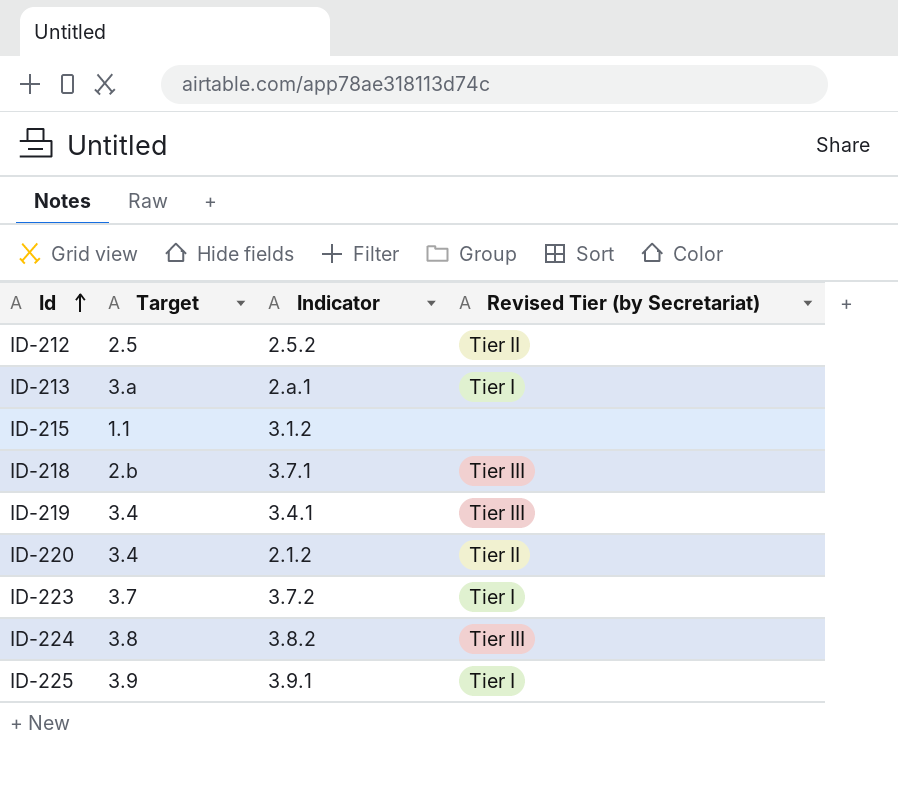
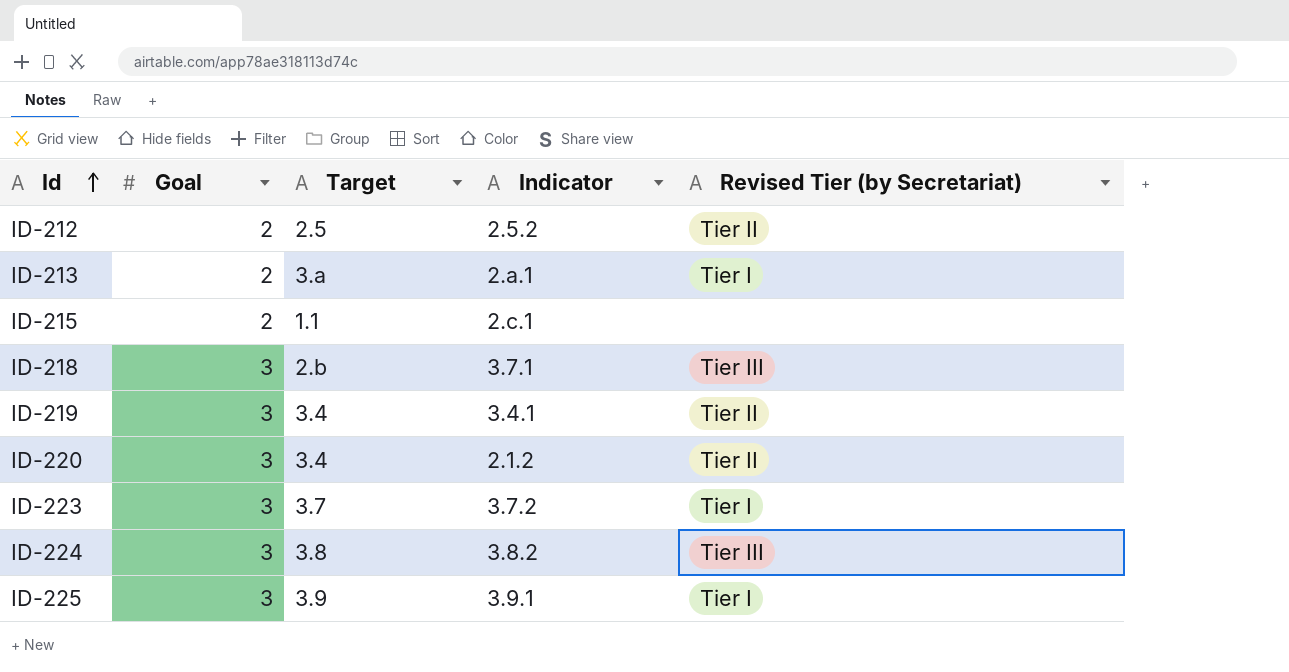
column Goal | position: none -> 2
ID-215 | Indicator: 3.1.2 -> 2.c.1
ID-219 | Revised Tier (by Secretariat): Tier III -> Tier II

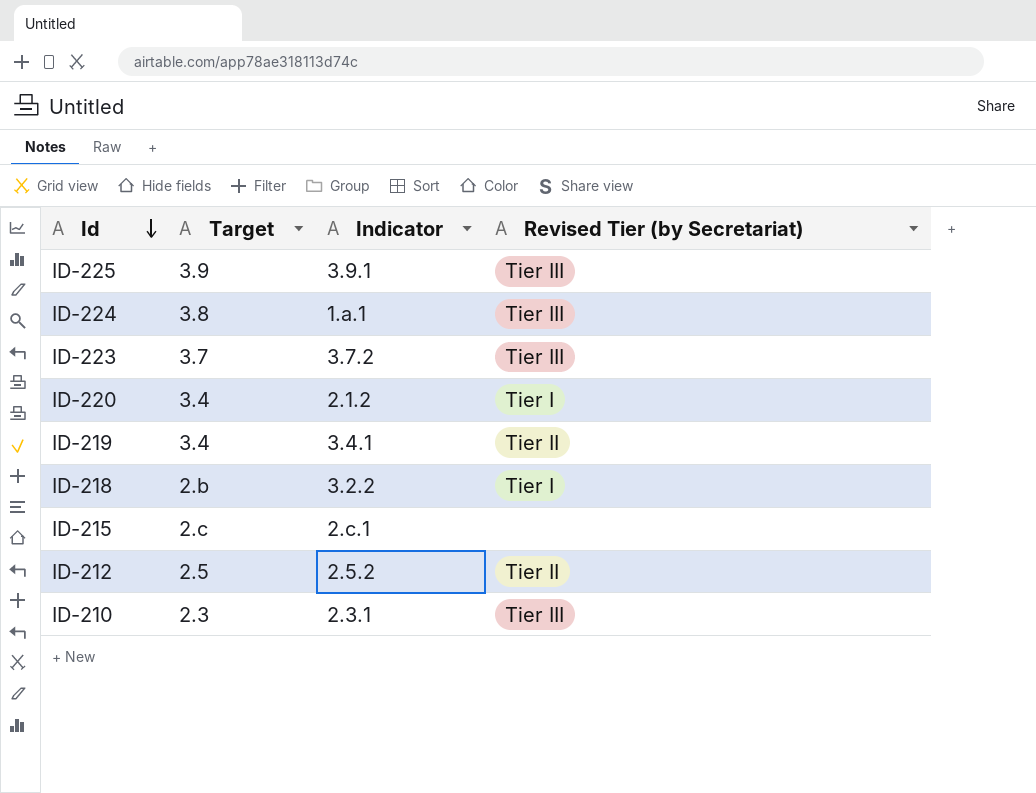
row order: Id ascending -> Id descending
column Goal | position: 2 -> none
row ID-213: 2 | 3.a | 2.a.1 | Tier I -> none
ID-225 | Revised Tier (by Secretariat): Tier I -> Tier III
ID-224 | Indicator: 3.8.2 -> 1.a.1
ID-223 | Revised Tier (by Secretariat): Tier I -> Tier III
ID-220 | Revised Tier (by Secretariat): Tier II -> Tier I
ID-218 | Indicator: 3.7.1 -> 3.2.2
ID-218 | Revised Tier (by Secretariat): Tier III -> Tier I
ID-215 | Target: 1.1 -> 2.c
row ID-210: none -> 2.3 | 2.3.1 | Tier III

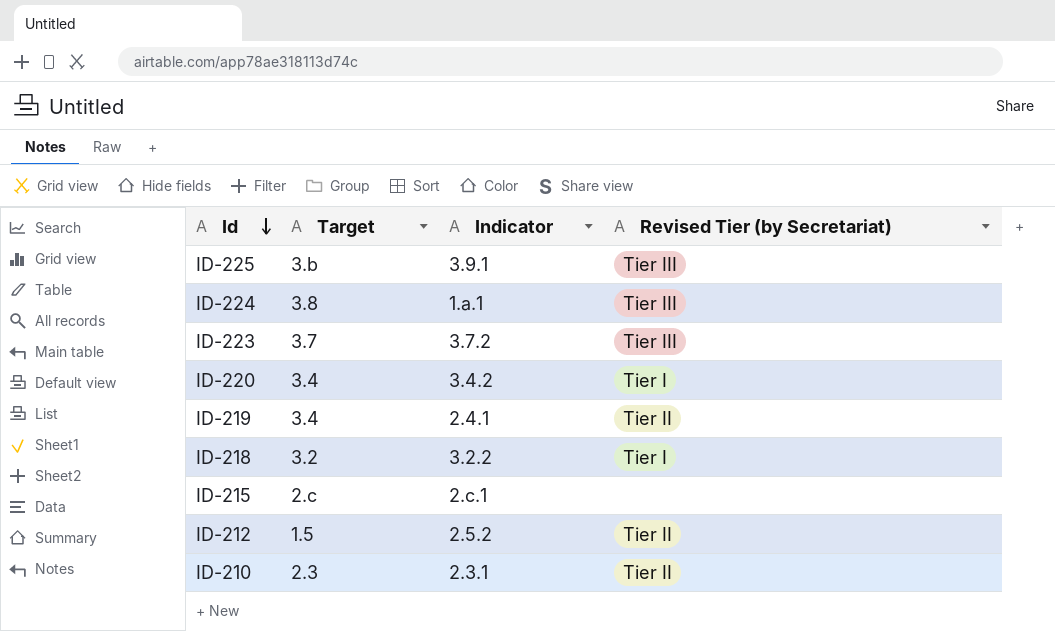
ID-225 | Target: 3.9 -> 3.b
ID-220 | Indicator: 2.1.2 -> 3.4.2
ID-219 | Indicator: 3.4.1 -> 2.4.1
ID-218 | Target: 2.b -> 3.2
ID-212 | Target: 2.5 -> 1.5
ID-210 | Revised Tier (by Secretariat): Tier III -> Tier II

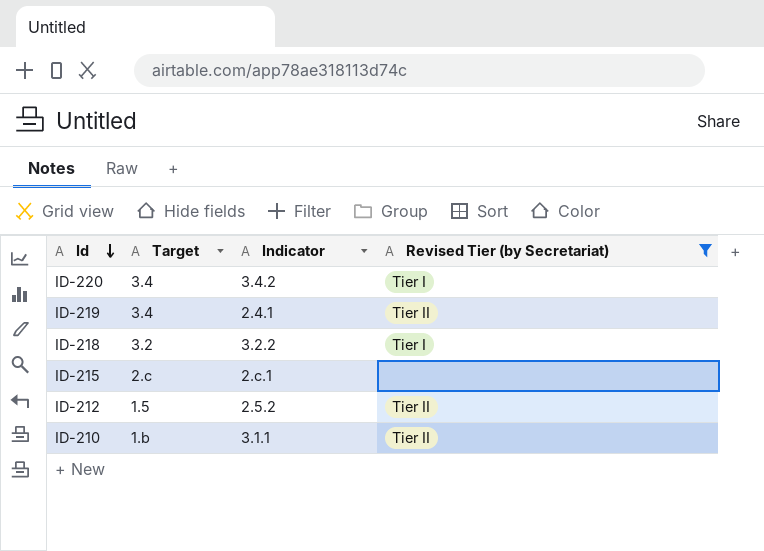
filter: none -> Revised Tier (by Secretariat) != Tier III
ID-210 | Target: 2.3 -> 1.b
ID-210 | Indicator: 2.3.1 -> 3.1.1

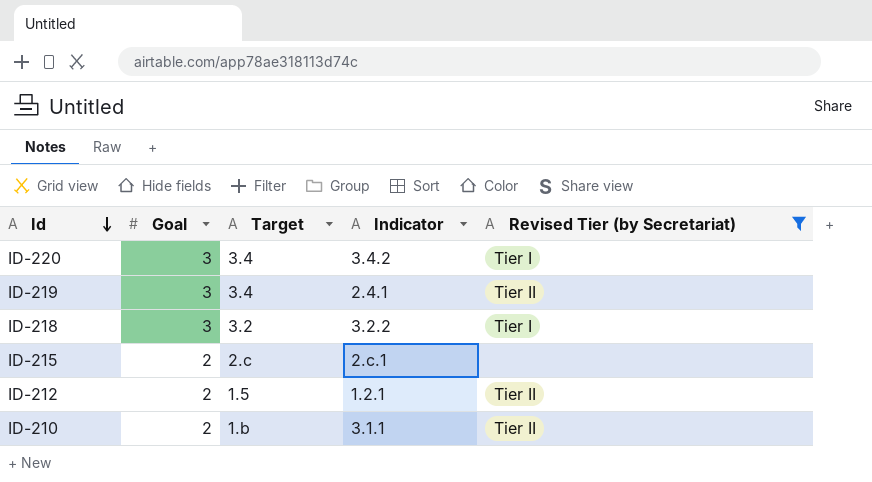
column Goal | position: none -> 2
ID-212 | Indicator: 2.5.2 -> 1.2.1

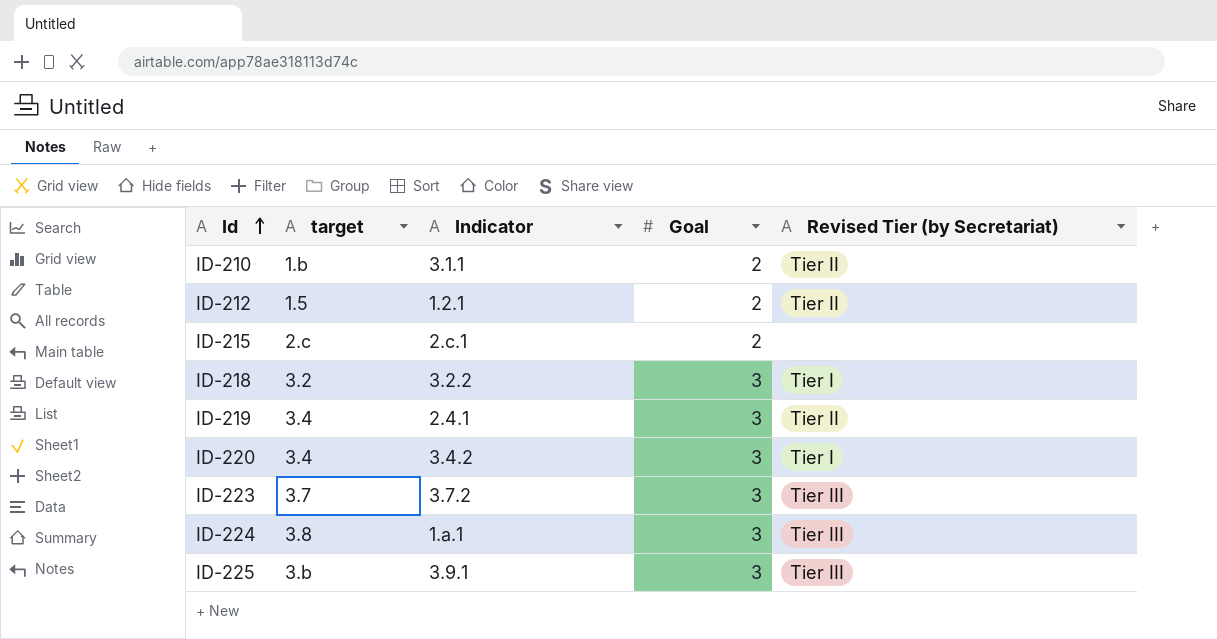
filter: Revised Tier (by Secretariat) != Tier III -> none
row order: Id descending -> Id ascending
column name: Target -> target
column Goal | position: 2 -> 4

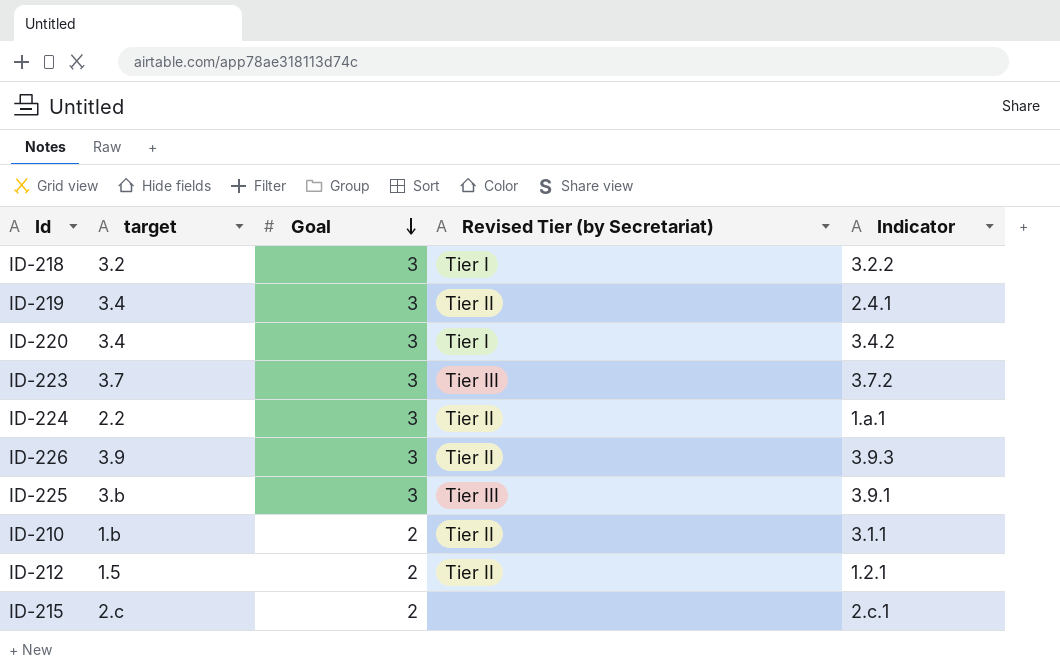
row order: Id ascending -> Goal descending
column Indicator | position: 3 -> 5
ID-224 | target: 3.8 -> 2.2
ID-224 | Revised Tier (by Secretariat): Tier III -> Tier II
row ID-226: none -> 3.9 | 3 | Tier II | 3.9.3

